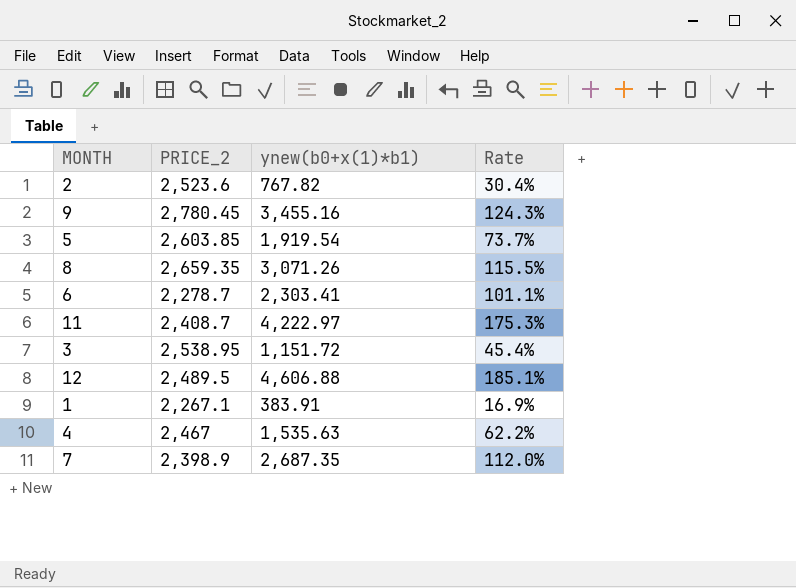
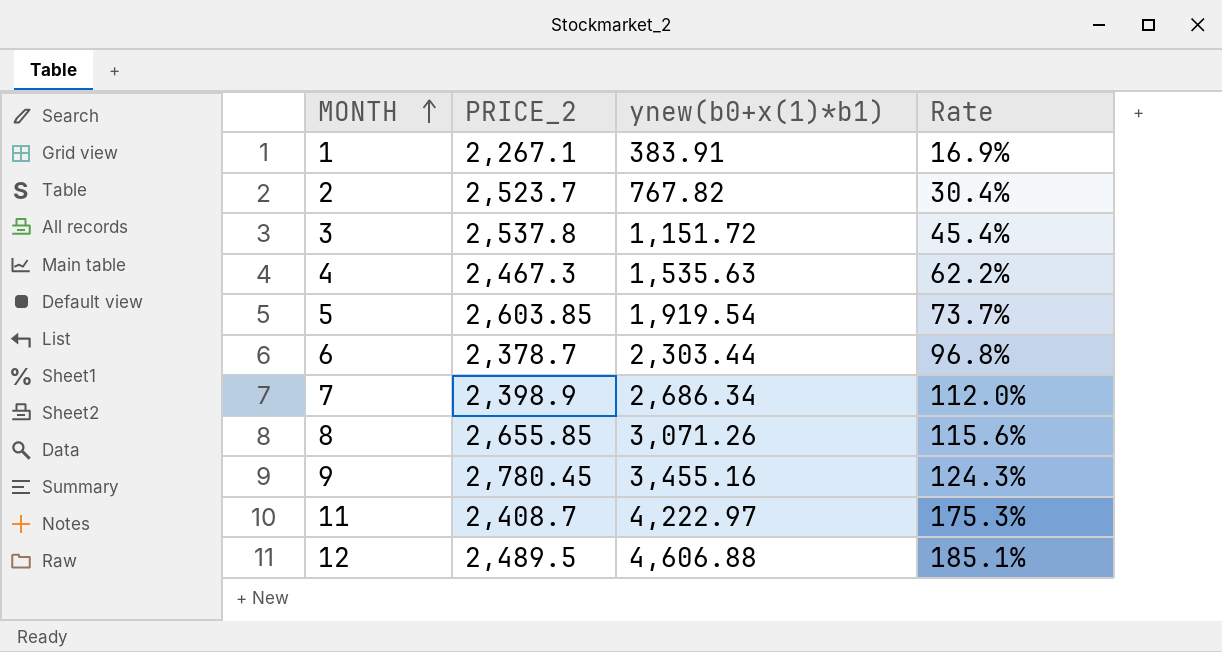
row order: none -> MONTH ascending
2 | PRICE_2: 2,523.6 -> 2,523.7
3 | PRICE_2: 2,538.95 -> 2,537.8
4 | PRICE_2: 2,467 -> 2,467.3
6 | PRICE_2: 2,278.7 -> 2,378.7
6 | ynew(b0+x(1)*b1): 2,303.41 -> 2,303.44
6 | Rate: 101.1% -> 96.8%
7 | ynew(b0+x(1)*b1): 2,687.35 -> 2,686.34
8 | PRICE_2: 2,659.35 -> 2,655.85
8 | Rate: 115.5% -> 115.6%

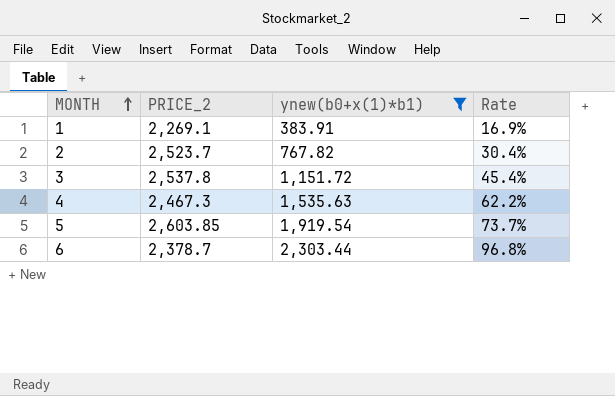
filter: none -> ynew(b0+x(1)*b1) <= 2,303.44
1 | PRICE_2: 2,267.1 -> 2,269.1

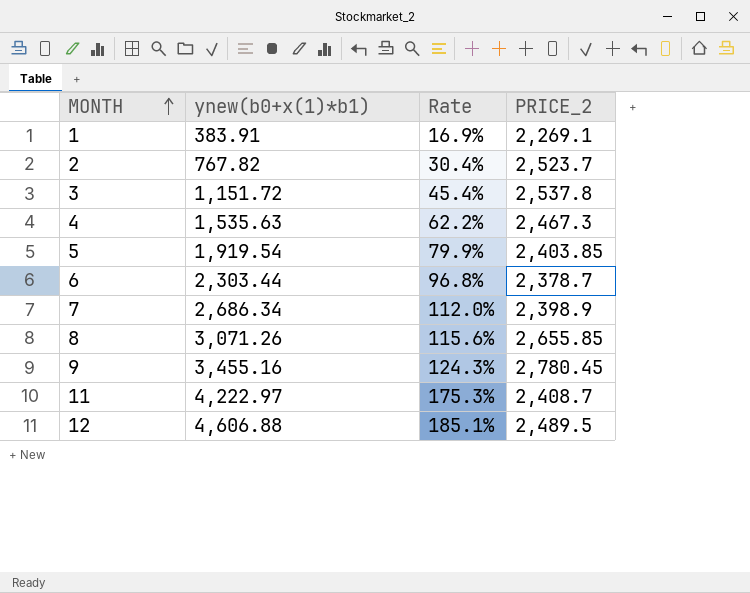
filter: ynew(b0+x(1)*b1) <= 2,303.44 -> none
column PRICE_2 | position: 2 -> 4
5 | Rate: 73.7% -> 79.9%
5 | PRICE_2: 2,603.85 -> 2,403.85

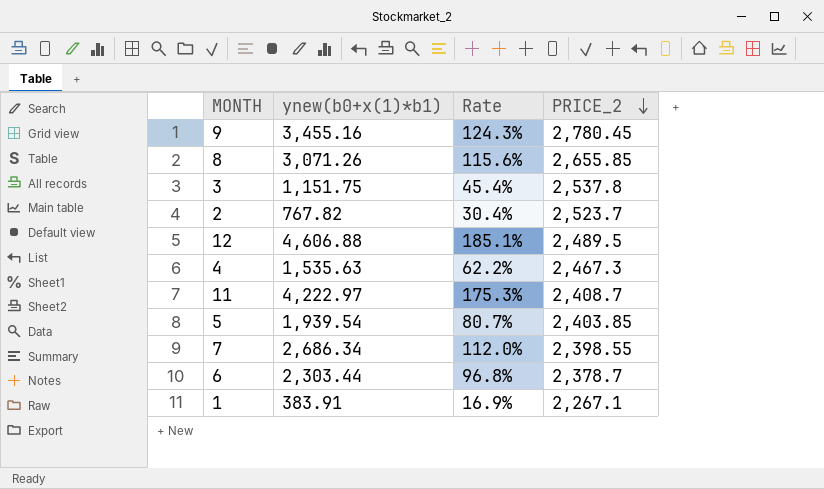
row order: MONTH ascending -> PRICE_2 descending
3 | ynew(b0+x(1)*b1): 1,151.72 -> 1,151.75
5 | ynew(b0+x(1)*b1): 1,919.54 -> 1,939.54
5 | Rate: 79.9% -> 80.7%
7 | PRICE_2: 2,398.9 -> 2,398.55
1 | PRICE_2: 2,269.1 -> 2,267.1

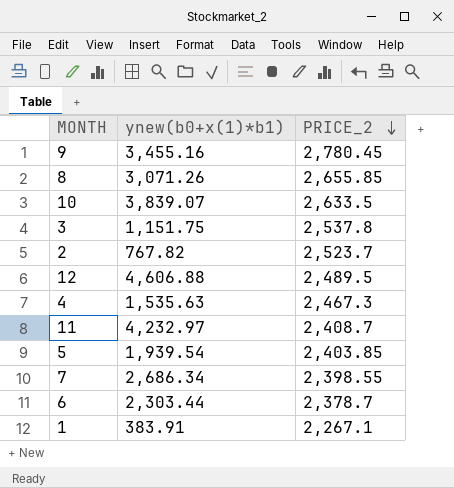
column Rate | formula: [ynew(b0+x(1)*b1)] / [PRICE_2] -> none
row 10: none -> 3,839.07 | 2,633.5
11 | ynew(b0+x(1)*b1): 4,222.97 -> 4,232.97

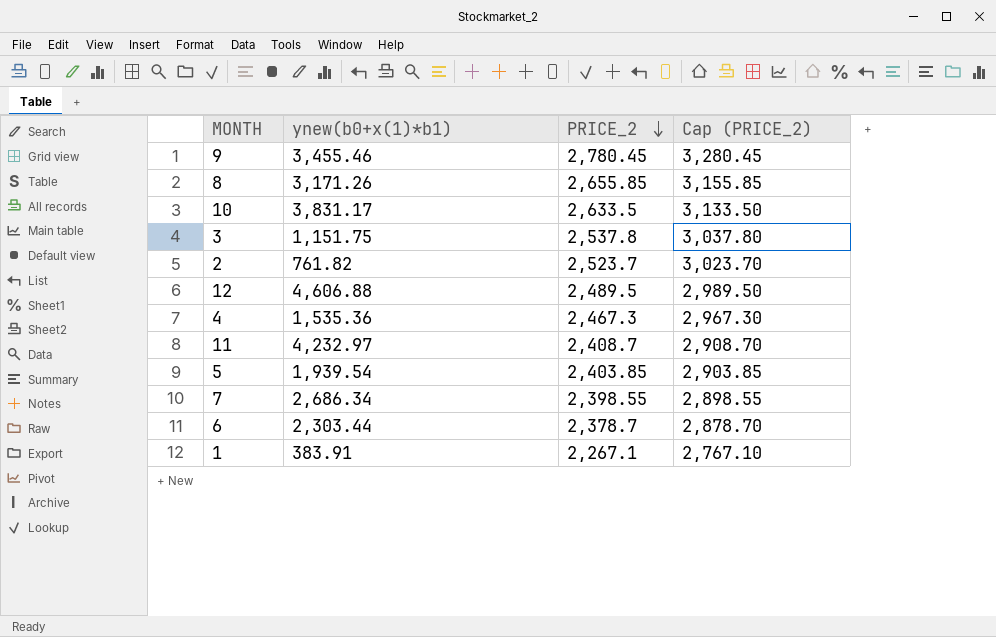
column Cap (PRICE_2) | formula: none -> [PRICE_2] + 500
9 | ynew(b0+x(1)*b1): 3,455.16 -> 3,455.46
8 | ynew(b0+x(1)*b1): 3,071.26 -> 3,171.26
10 | ynew(b0+x(1)*b1): 3,839.07 -> 3,831.17
2 | ynew(b0+x(1)*b1): 767.82 -> 761.82
4 | ynew(b0+x(1)*b1): 1,535.63 -> 1,535.36

